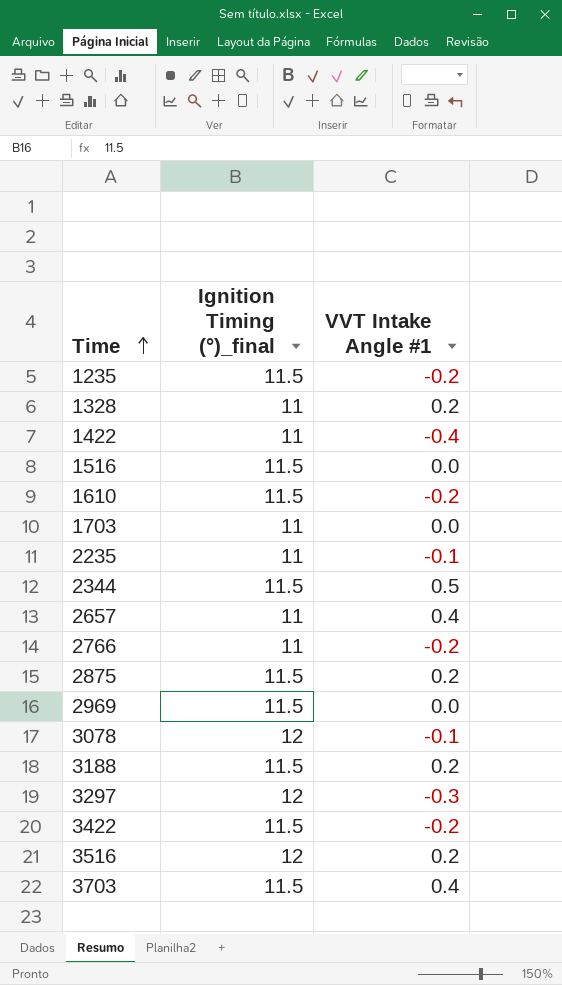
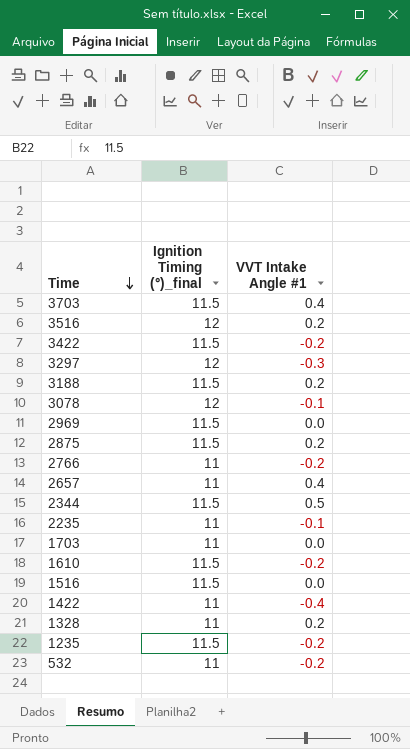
row order: Time ascending -> Time descending
row 532: none -> 11 | -0.2

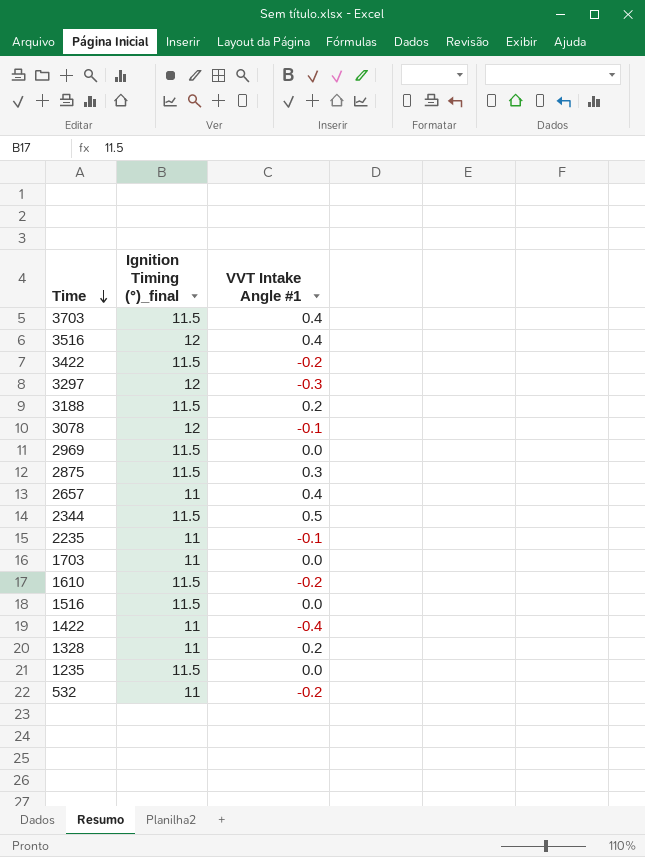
row 2766: 11 | -0.2 -> none
3516 | VVT Intake Angle #1: 0.2 -> 0.4
2875 | VVT Intake Angle #1: 0.2 -> 0.3
1235 | VVT Intake Angle #1: -0.2 -> 0.0

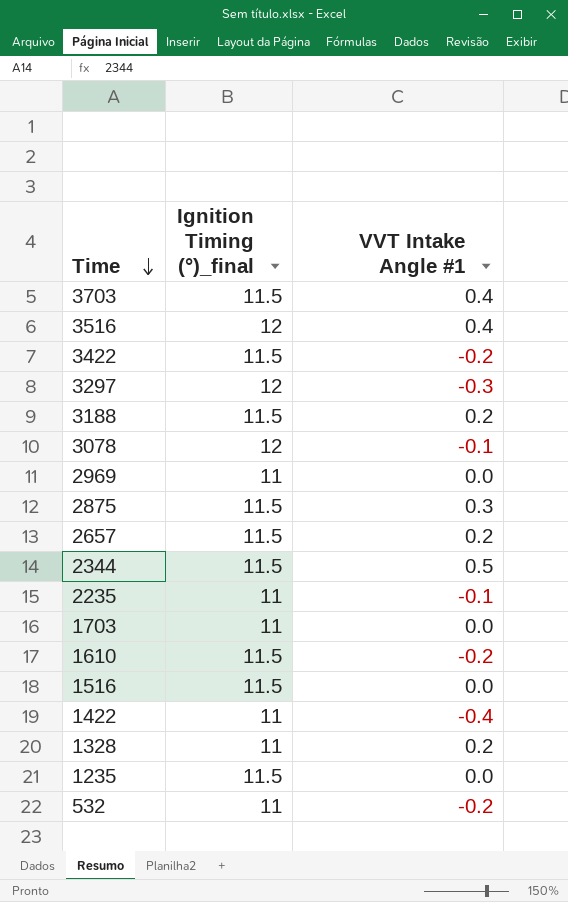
2969 | Ignition Timing (°)_final: 11.5 -> 11
2657 | Ignition Timing (°)_final: 11 -> 11.5
2657 | VVT Intake Angle #1: 0.4 -> 0.2

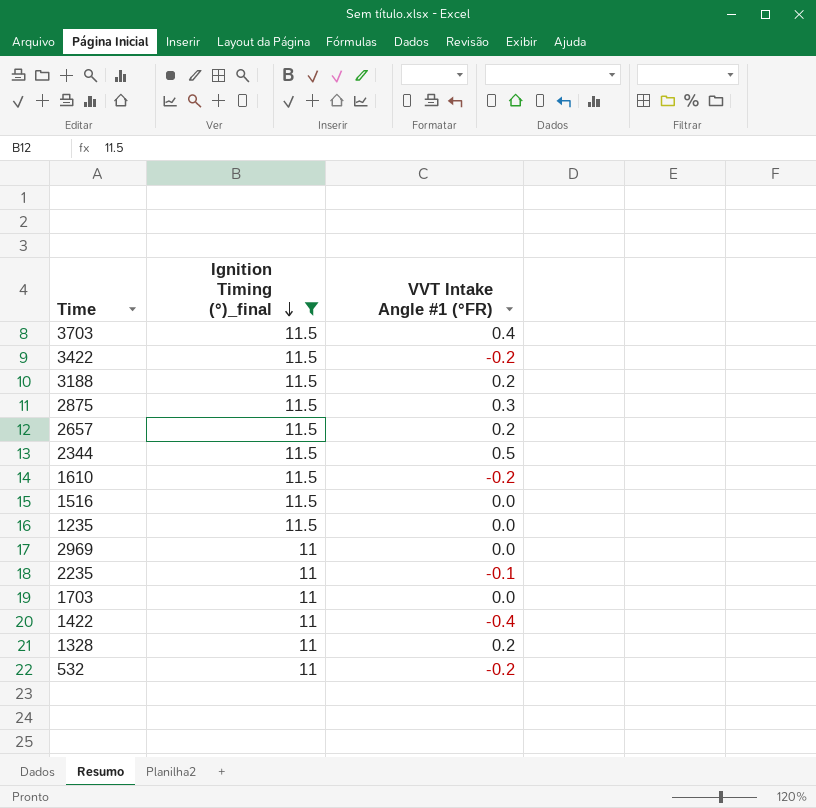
filter: none -> Ignition Timing (°)_final != 12
row order: Time descending -> Ignition Timing (°)_final descending
column name: VVT Intake Angle #1 -> VVT Intake Angle #1 (°FR)

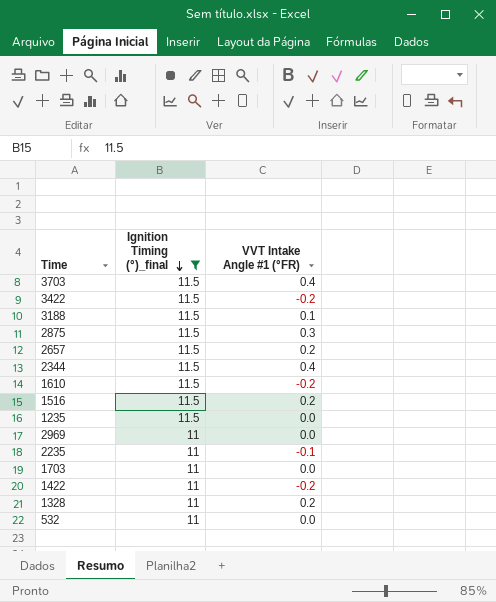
3188 | VVT Intake Angle #1 (°FR): 0.2 -> 0.1
2344 | VVT Intake Angle #1 (°FR): 0.5 -> 0.4
1516 | VVT Intake Angle #1 (°FR): 0.0 -> 0.2
1422 | VVT Intake Angle #1 (°FR): -0.4 -> -0.2
532 | VVT Intake Angle #1 (°FR): -0.2 -> 0.0

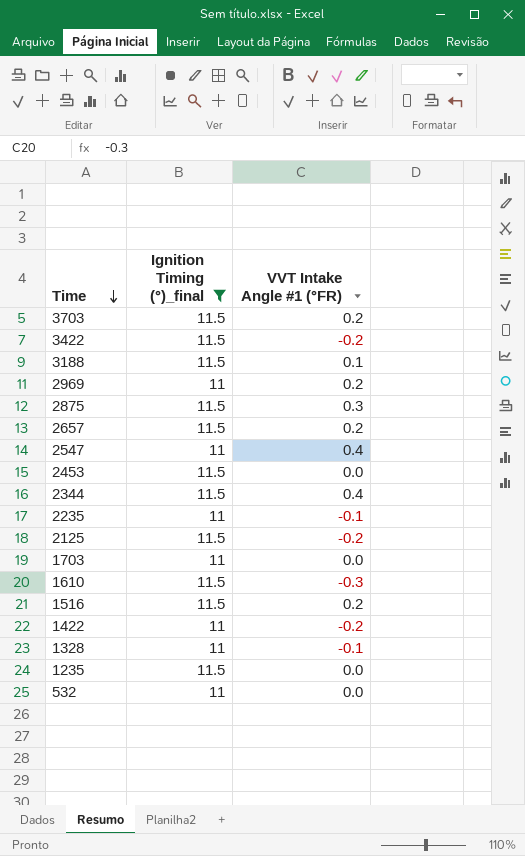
row order: Ignition Timing (°)_final descending -> Time descending
3703 | VVT Intake Angle #1 (°FR): 0.4 -> 0.2
2969 | VVT Intake Angle #1 (°FR): 0.0 -> 0.2
row 2547: none -> 11 | 0.4
row 2453: none -> 11.5 | 0.0
row 2125: none -> 11.5 | -0.2
1610 | VVT Intake Angle #1 (°FR): -0.2 -> -0.3
1328 | VVT Intake Angle #1 (°FR): 0.2 -> -0.1

